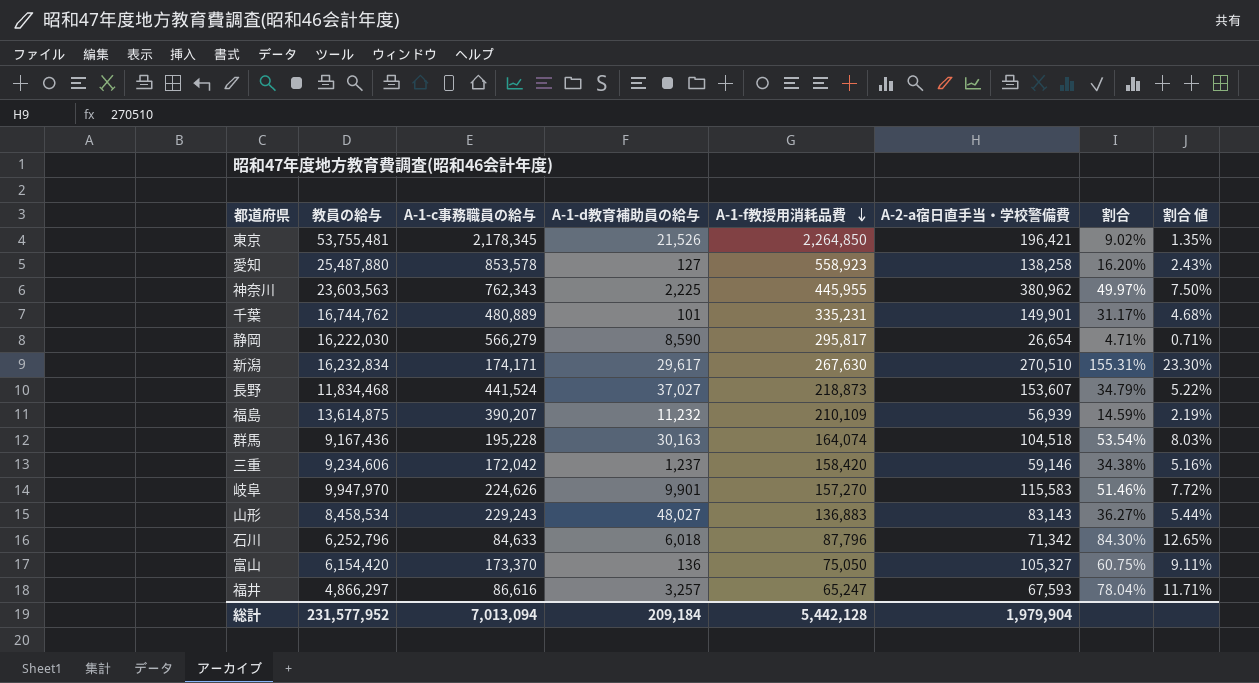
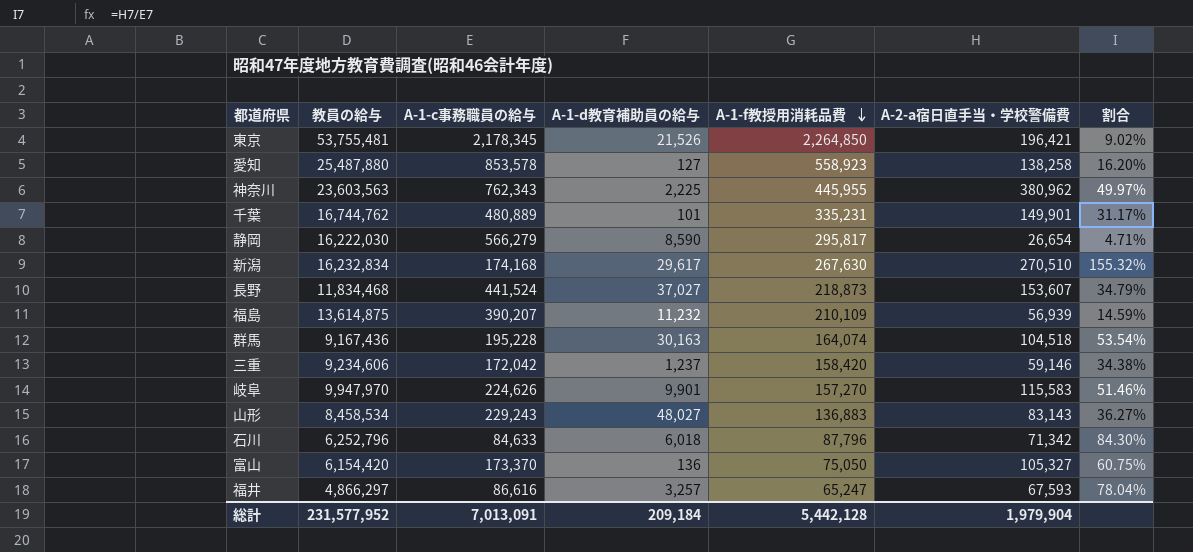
column 割合 値 | formula: [割合] * 0.15 -> none
新潟 | A-1-c事務職員の給与: 174,171 -> 174,168
新潟 | 割合: 155.31% -> 155.32%
総計 | A-1-c事務職員の給与: 7,013,094 -> 7,013,091

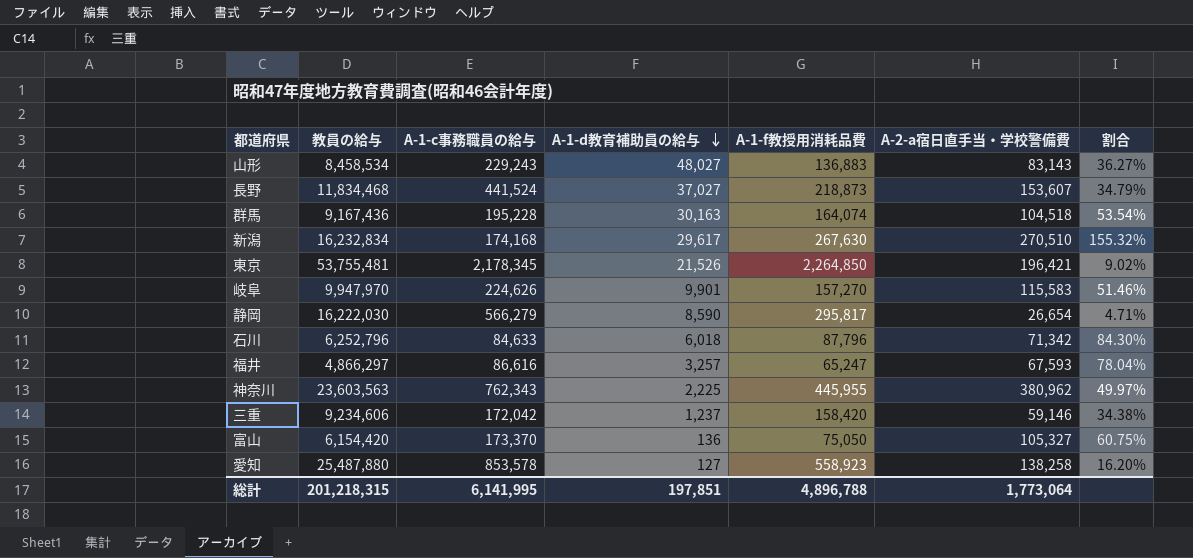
row order: A-1-f教授用消耗品費 descending -> A-1-d教育補助員の給与 descending
row 千葉: 16,744,762 | 480,889 | 101 | 335,231 | 149,901 | 31.17% -> none
row 福島: 13,614,875 | 390,207 | 11,232 | 210,109 | 56,939 | 14.59% -> none
総計 | 教員の給与: 231,577,952 -> 201,218,315
総計 | A-1-c事務職員の給与: 7,013,091 -> 6,141,995
総計 | A-1-d教育補助員の給与: 209,184 -> 197,851
総計 | A-1-f教授用消耗品費: 5,442,128 -> 4,896,788
総計 | A-2-a宿日直手当・学校警備費: 1,979,904 -> 1,773,064

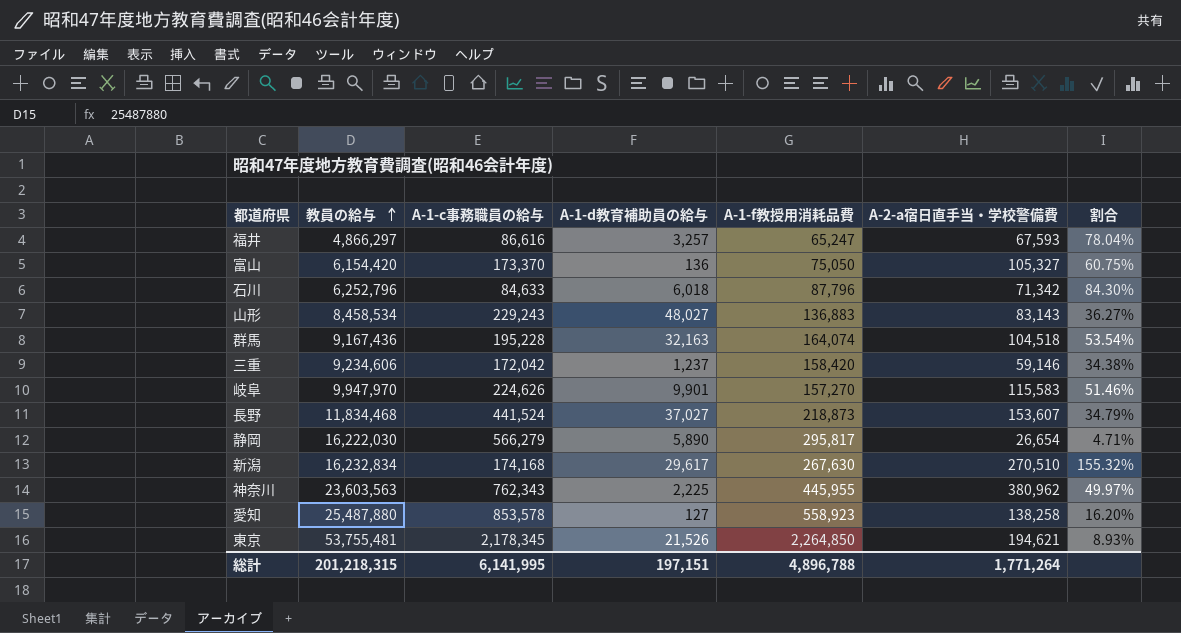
row order: A-1-d教育補助員の給与 descending -> 教員の給与 ascending
群馬 | A-1-d教育補助員の給与: 30,163 -> 32,163
静岡 | A-1-d教育補助員の給与: 8,590 -> 5,890
東京 | A-2-a宿日直手当・学校警備費: 196,421 -> 194,621
東京 | 割合: 9.02% -> 8.93%
総計 | A-1-d教育補助員の給与: 197,851 -> 197,151
総計 | A-2-a宿日直手当・学校警備費: 1,773,064 -> 1,771,264

